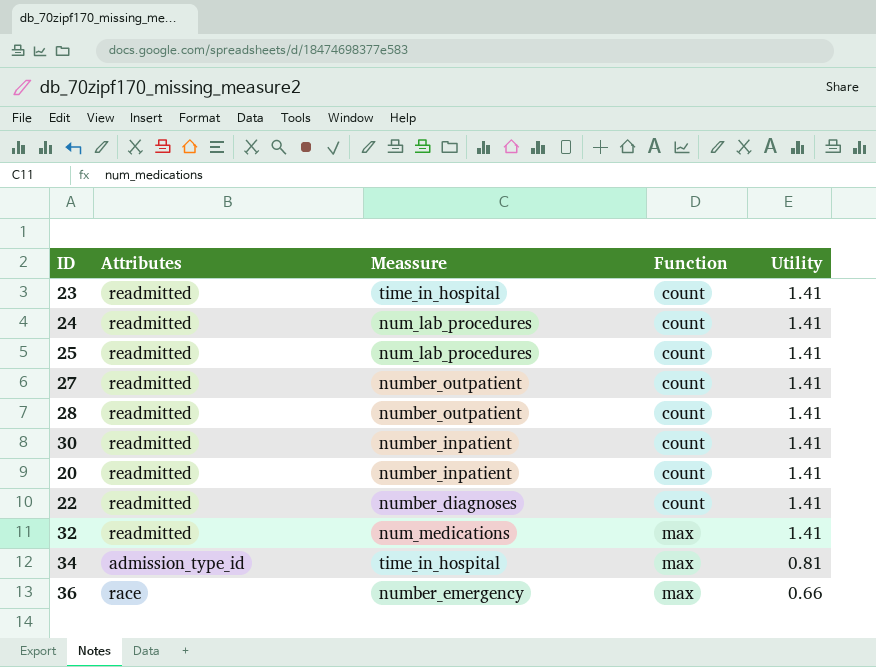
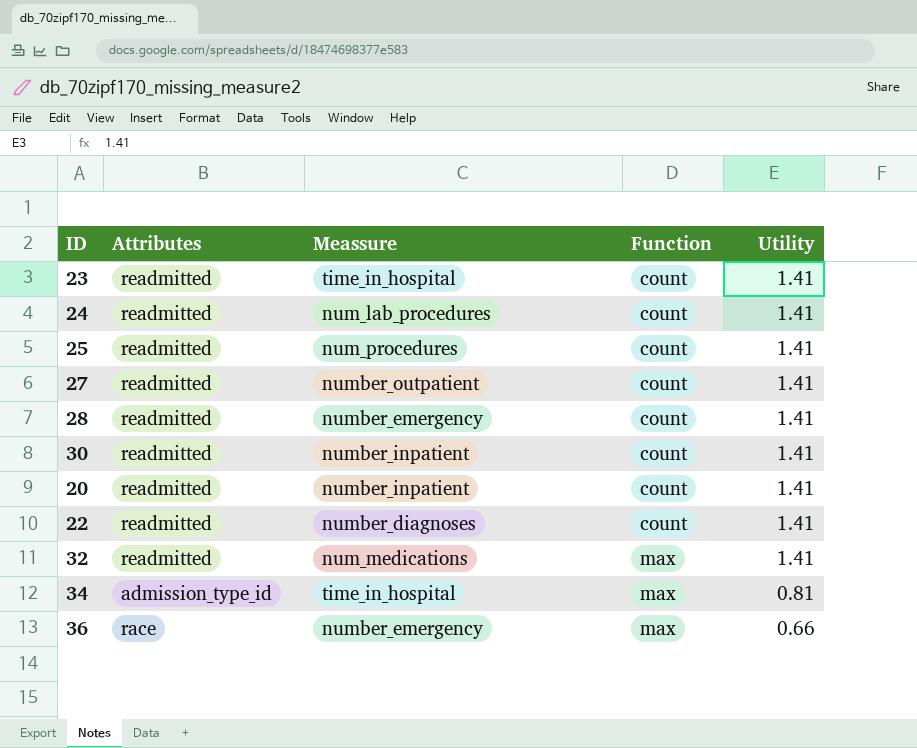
25 | Meassure: num_lab_procedures -> num_procedures
28 | Meassure: number_outpatient -> number_emergency

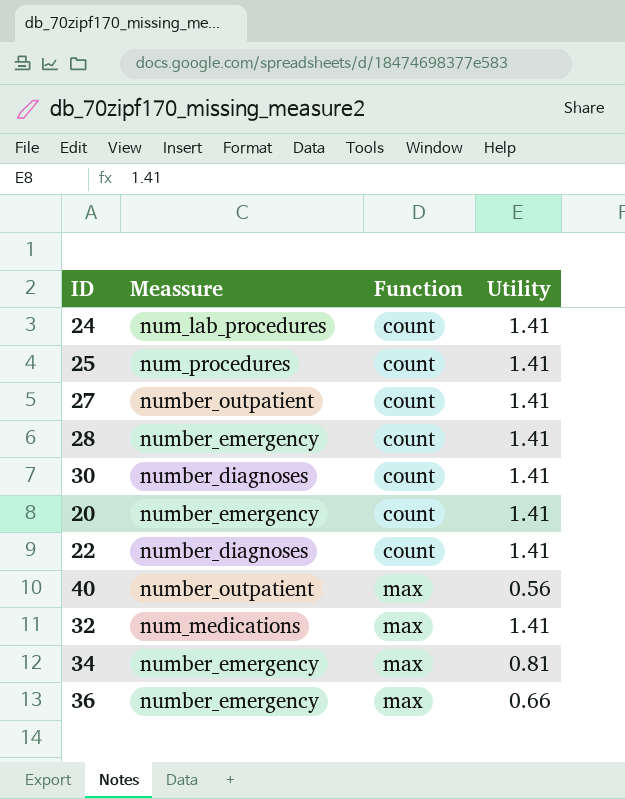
column Attributes | position: 2 -> none
row 23: readmitted | time_in_hospital | count | 1.41 -> none
30 | Meassure: number_inpatient -> number_diagnoses
20 | Meassure: number_inpatient -> number_emergency
row 40: none -> number_outpatient | max | 0.56
34 | Meassure: time_in_hospital -> number_emergency

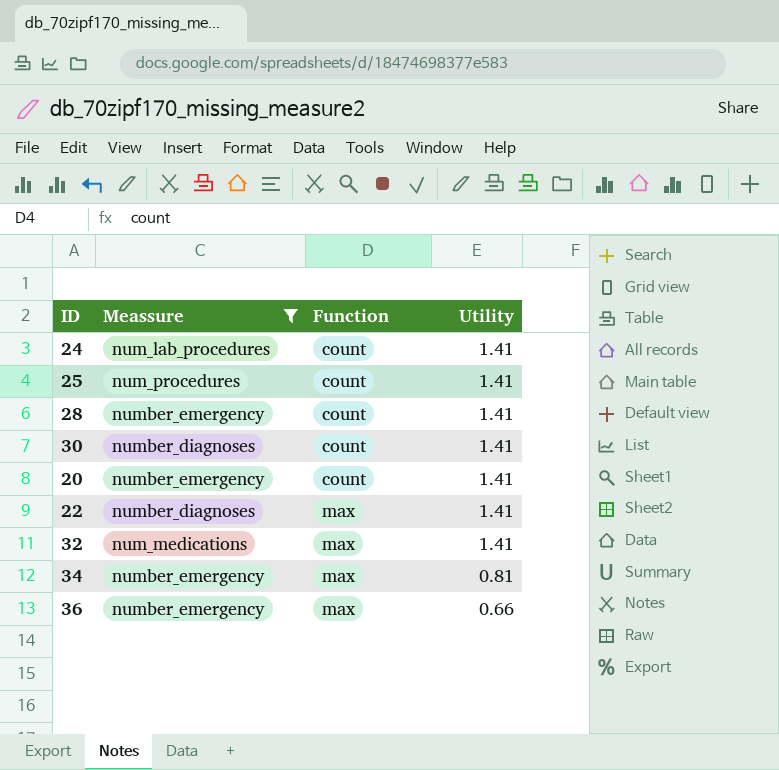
filter: none -> Meassure != number_outpatient
22 | Function: count -> max

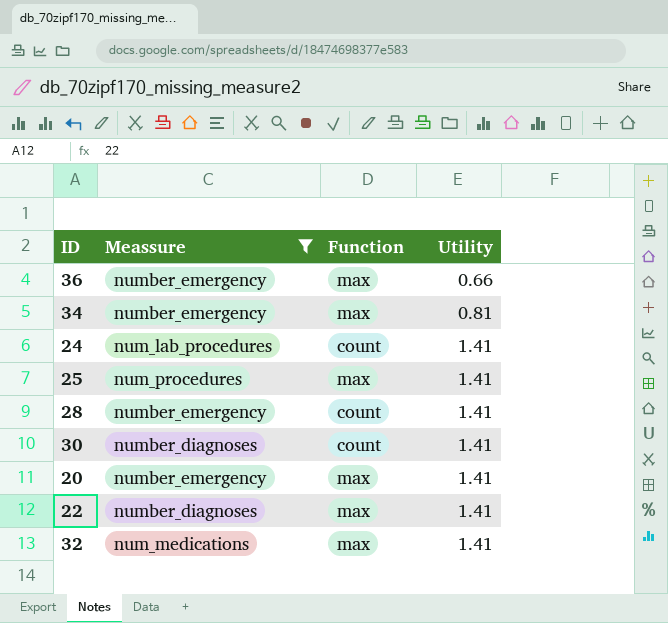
row order: Function ascending -> Utility ascending
25 | Function: count -> max
20 | Function: count -> max

